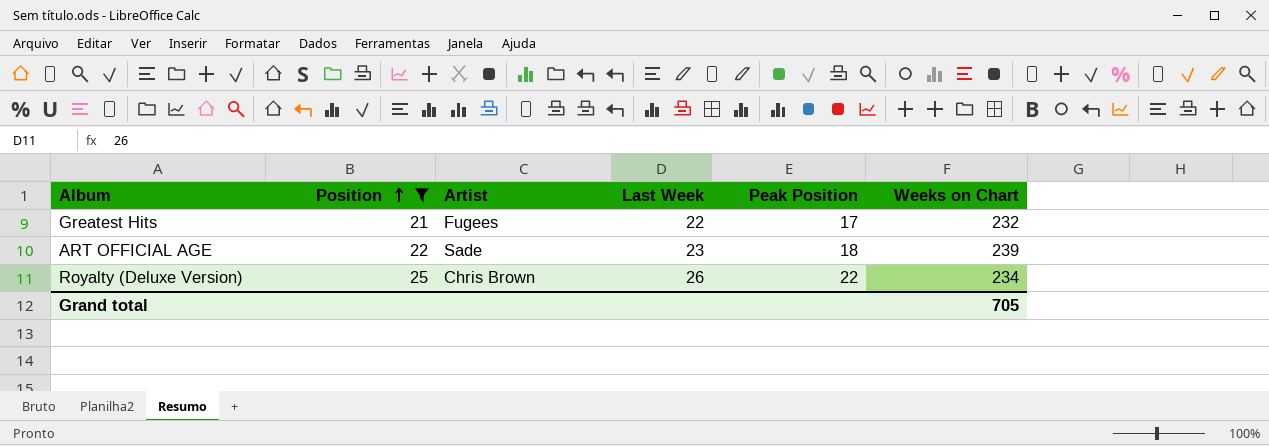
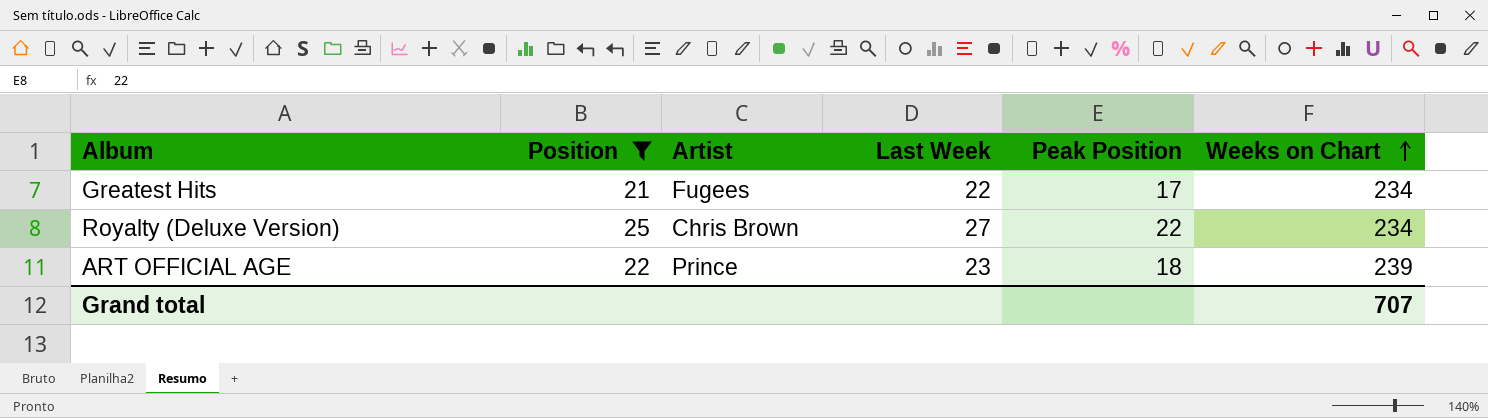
row order: Position ascending -> Weeks on Chart ascending
Greatest Hits | Weeks on Chart: 232 -> 234
Royalty (Deluxe Version) | Last Week: 26 -> 27
ART OFFICIAL AGE | Artist: Sade -> Prince
Grand total | Weeks on Chart: 705 -> 707

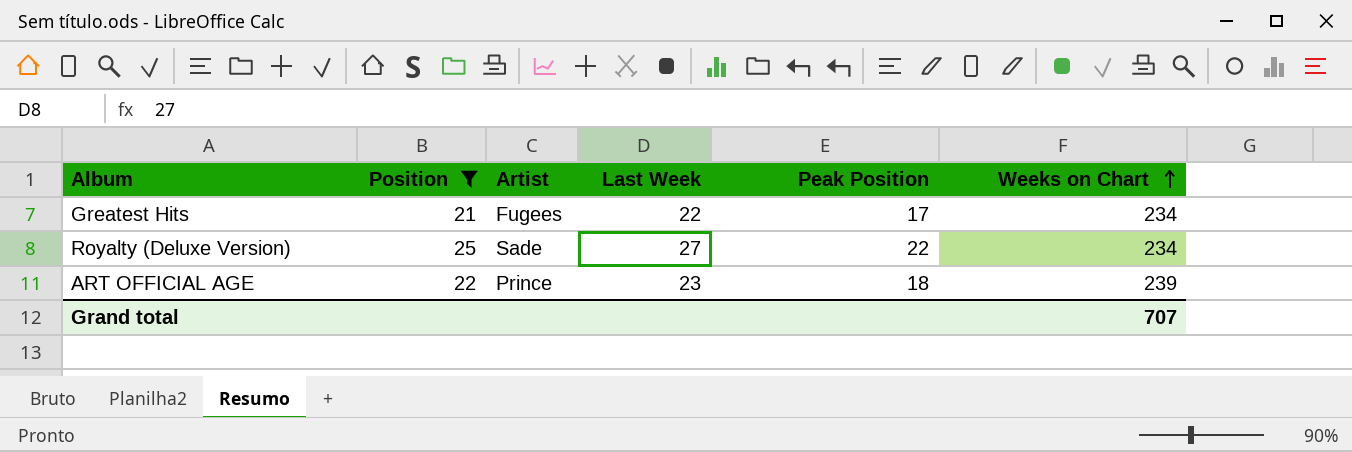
Royalty (Deluxe Version) | Artist: Chris Brown -> Sade

